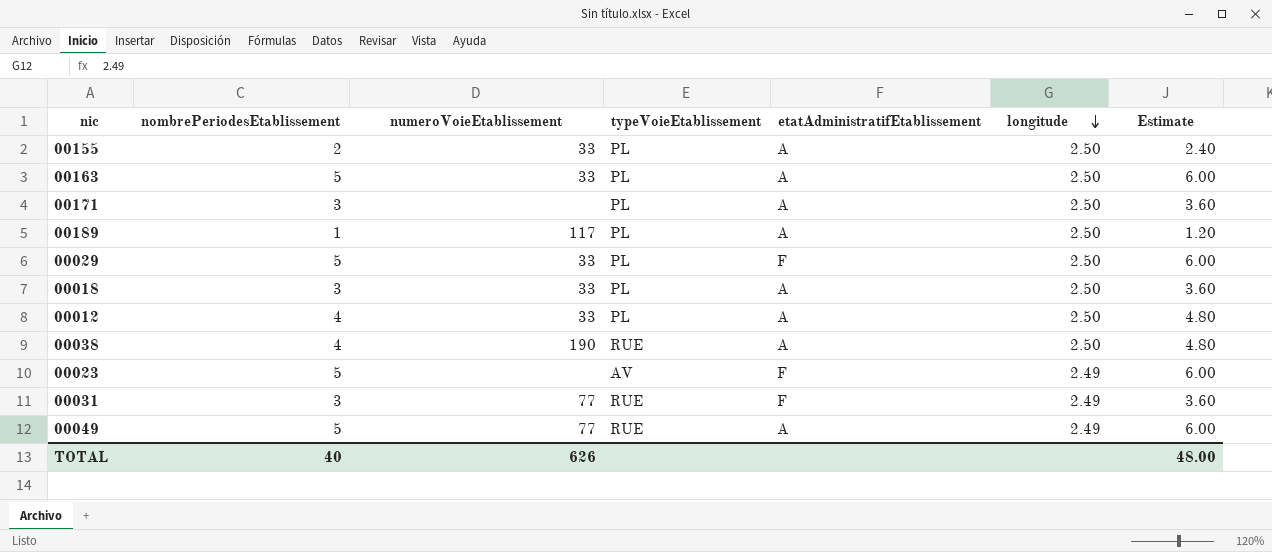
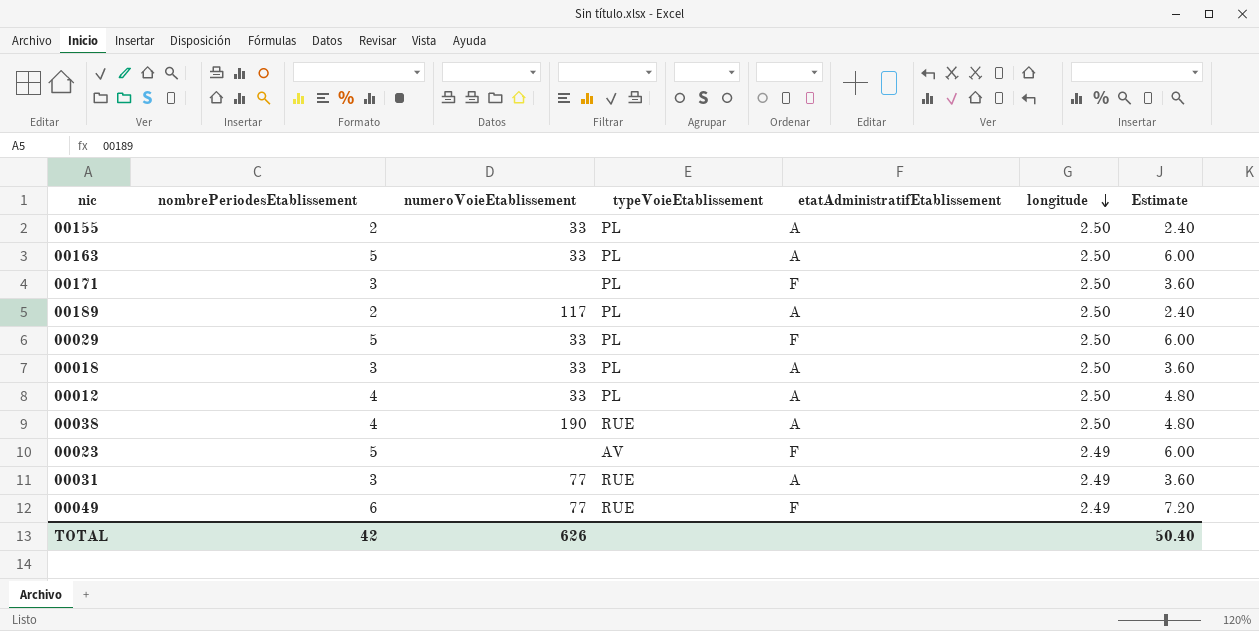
00171 | etatAdministratifEtablissement: A -> F
00189 | nombrePeriodesEtablissement: 1 -> 2
00189 | Estimate: 1.20 -> 2.40
00031 | etatAdministratifEtablissement: F -> A
00049 | nombrePeriodesEtablissement: 5 -> 6
00049 | etatAdministratifEtablissement: A -> F
00049 | Estimate: 6.00 -> 7.20
TOTAL | nombrePeriodesEtablissement: 40 -> 42
TOTAL | Estimate: 48.00 -> 50.40

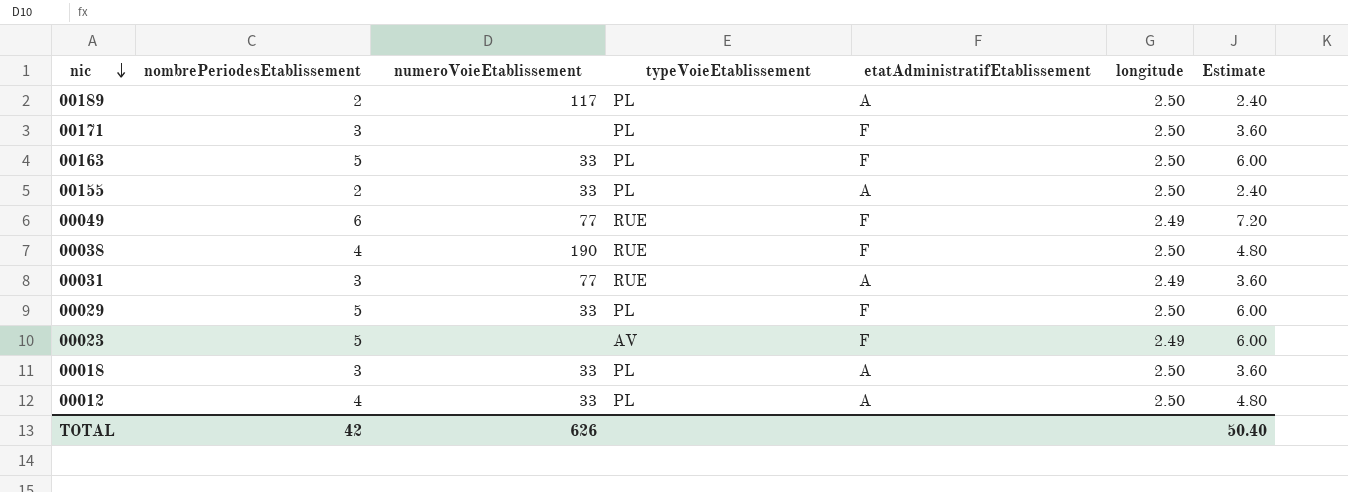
row order: longitude descending -> nic descending
00163 | etatAdministratifEtablissement: A -> F
00038 | etatAdministratifEtablissement: A -> F

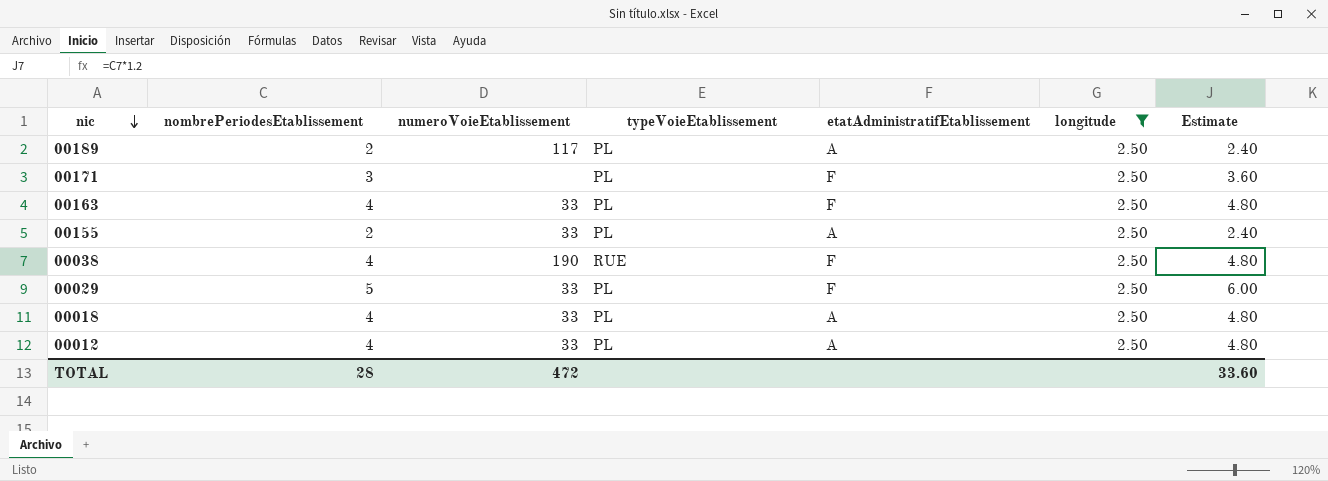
filter: none -> longitude = 2.50
00163 | nombrePeriodesEtablissement: 5 -> 4
00163 | Estimate: 6.00 -> 4.80
00018 | nombrePeriodesEtablissement: 3 -> 4
00018 | Estimate: 3.60 -> 4.80
TOTAL | nombrePeriodesEtablissement: 42 -> 28
TOTAL | numeroVoieEtablissement: 626 -> 472
TOTAL | Estimate: 50.40 -> 33.60

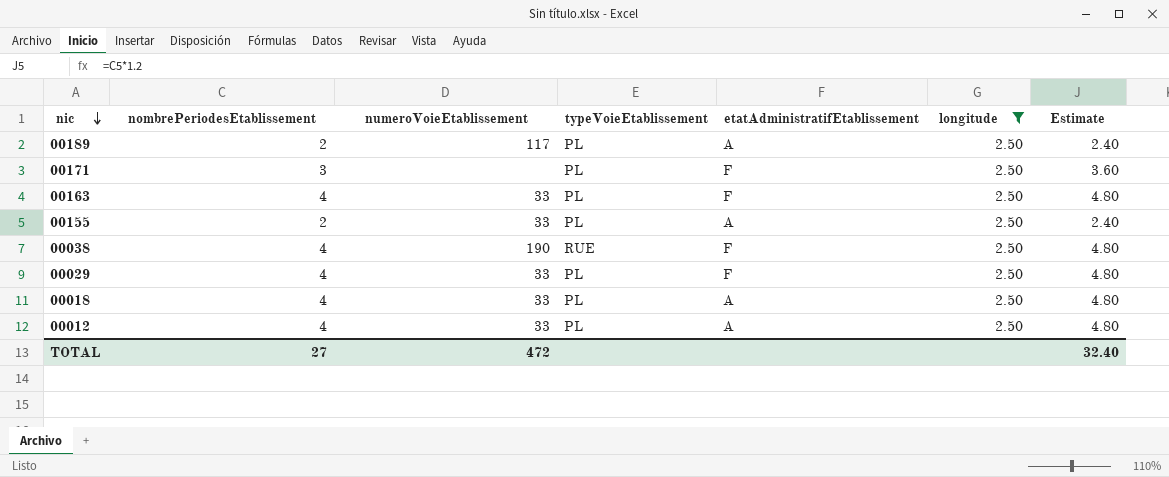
00029 | nombrePeriodesEtablissement: 5 -> 4
00029 | Estimate: 6.00 -> 4.80
TOTAL | nombrePeriodesEtablissement: 28 -> 27
TOTAL | Estimate: 33.60 -> 32.40

